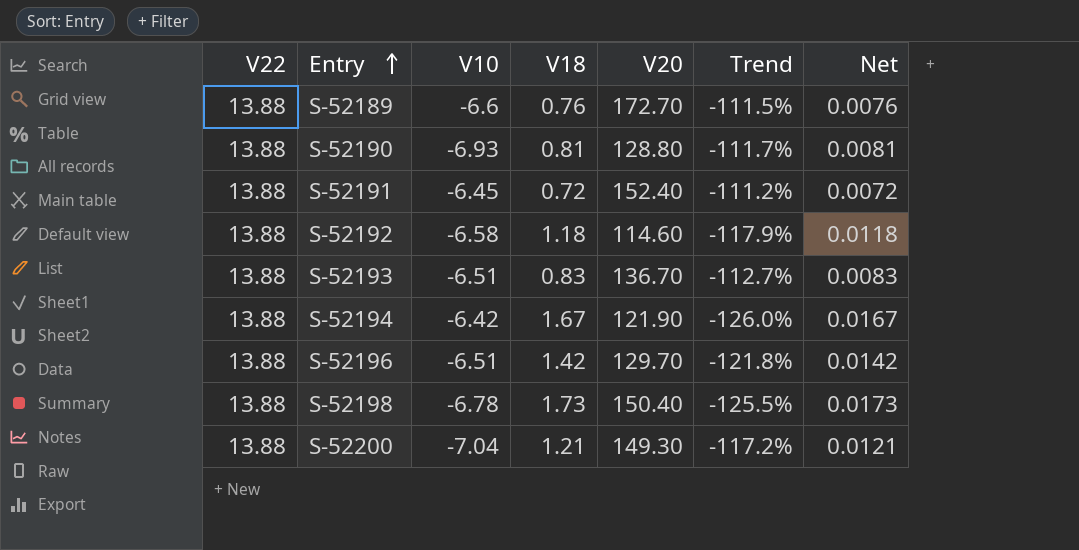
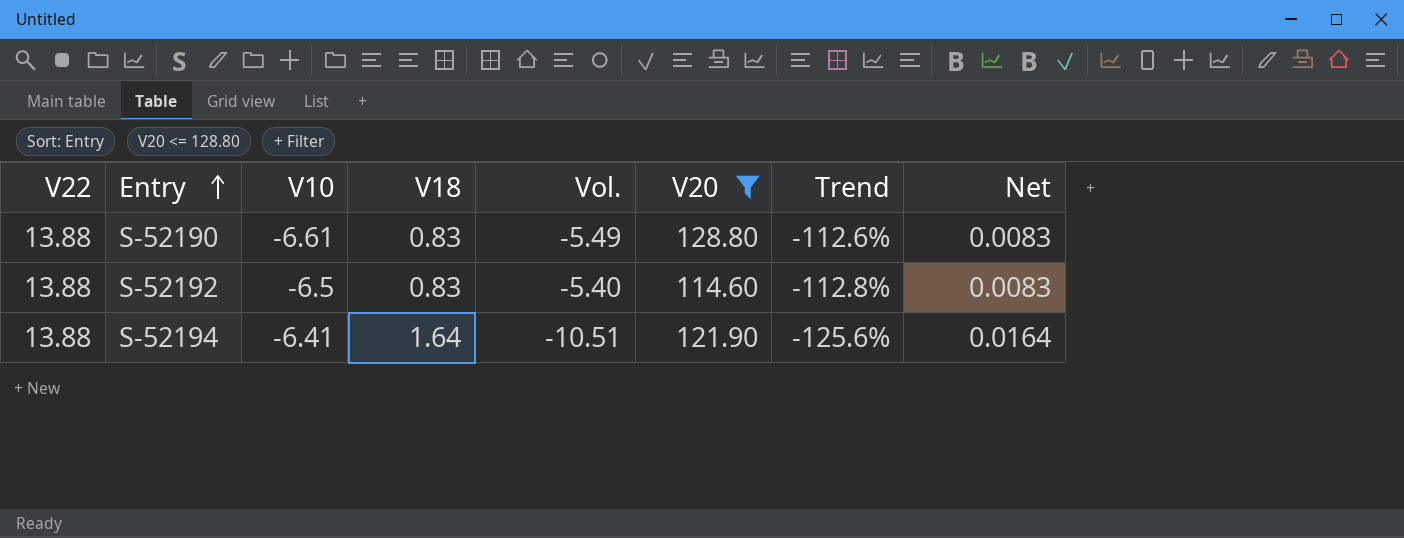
filter: none -> V20 <= 128.80
column Vol. | formula: none -> [V10] * [V18]
S-52190 | V10: -6.93 -> -6.61
S-52190 | V18: 0.81 -> 0.83
S-52190 | Trend: -111.7% -> -112.6%
S-52190 | Net: 0.0081 -> 0.0083
S-52192 | V10: -6.58 -> -6.5
S-52192 | V18: 1.18 -> 0.83
S-52192 | Trend: -117.9% -> -112.8%
S-52192 | Net: 0.0118 -> 0.0083
S-52194 | V10: -6.42 -> -6.41
S-52194 | V18: 1.67 -> 1.64
S-52194 | Trend: -126.0% -> -125.6%
S-52194 | Net: 0.0167 -> 0.0164

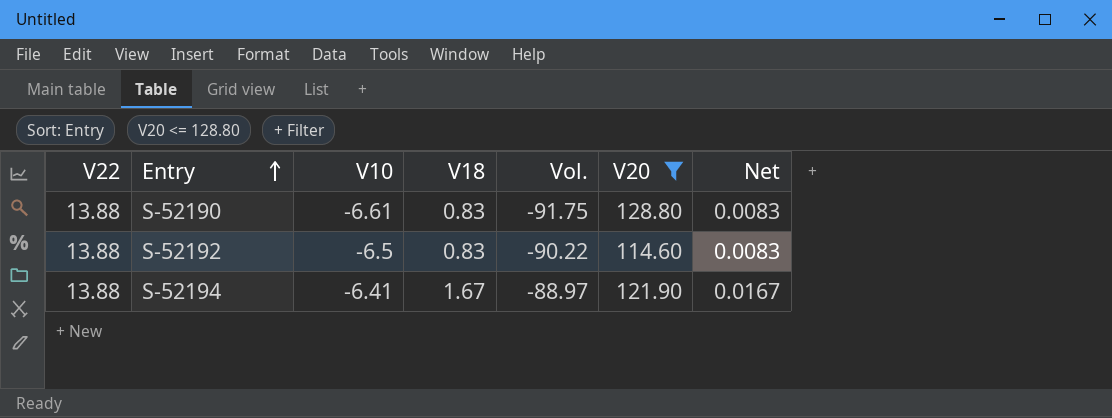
column Trend | formula: ([V18] - [V10]) / [V10] -> none
column Vol. | formula: [V10] * [V18] -> [V22] * [V10]
S-52194 | V18: 1.64 -> 1.67
S-52194 | Net: 0.0164 -> 0.0167

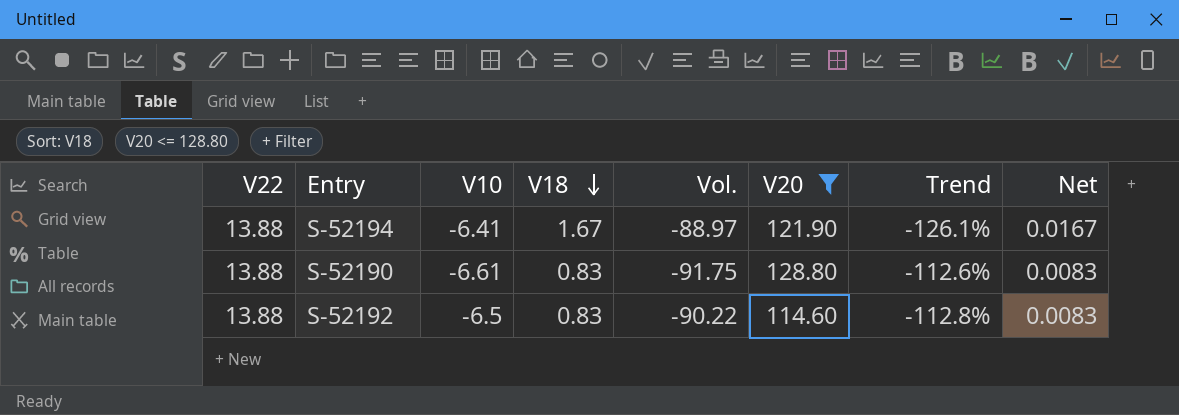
row order: Entry ascending -> V18 descending
column Trend | formula: none -> ([V18] - [V10]) / [V10]

